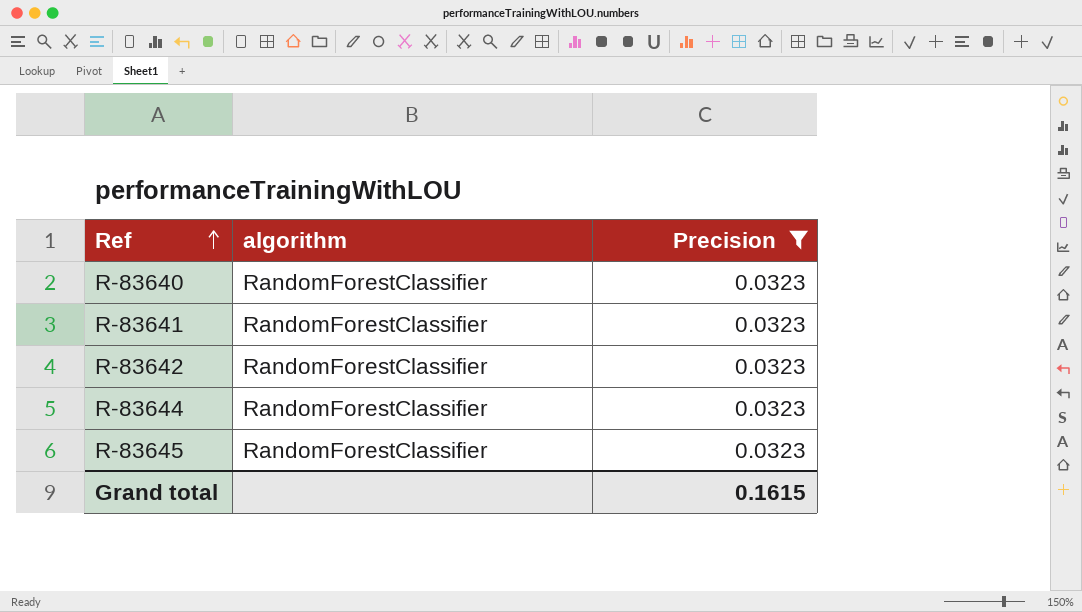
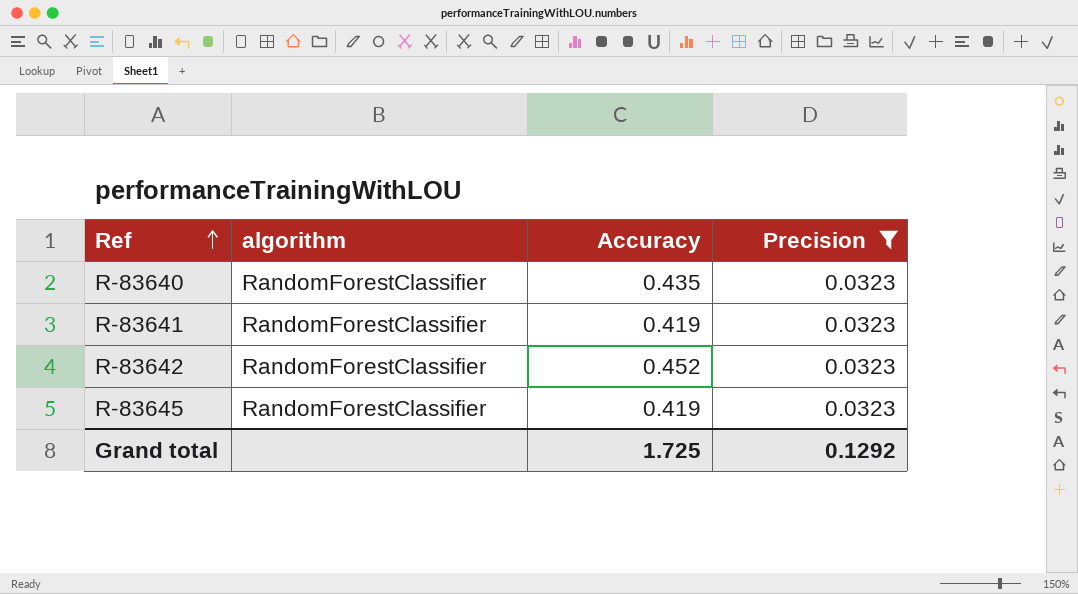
column Accuracy | position: none -> 3
row R-83644: RandomForestClassifier | 0.0323 -> none
Grand total | Precision: 0.1615 -> 0.1292

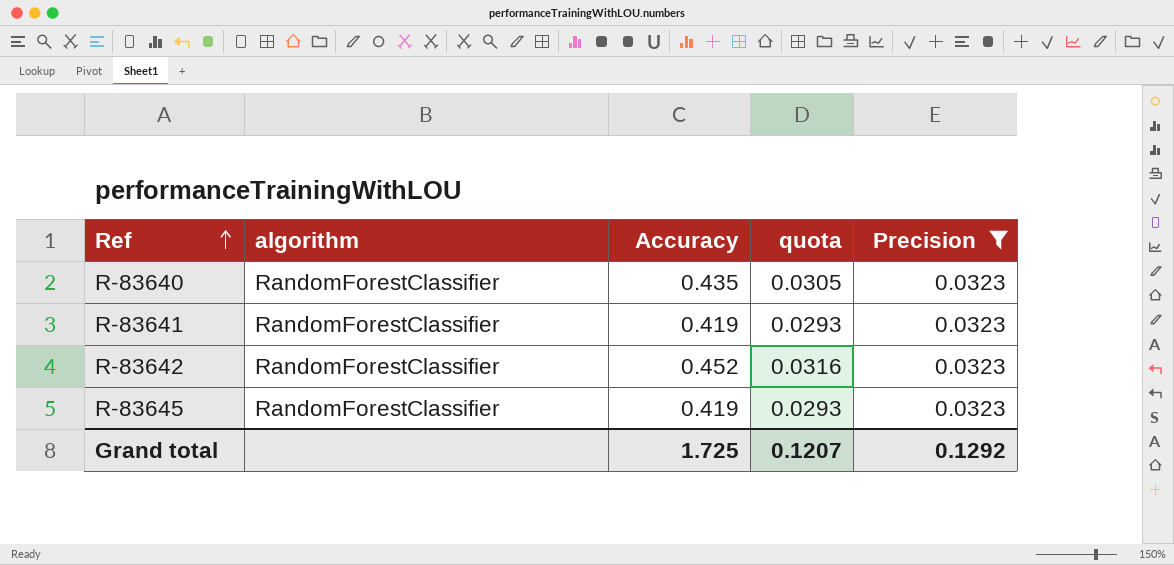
column quota | formula: none -> [Accuracy] * 0.07

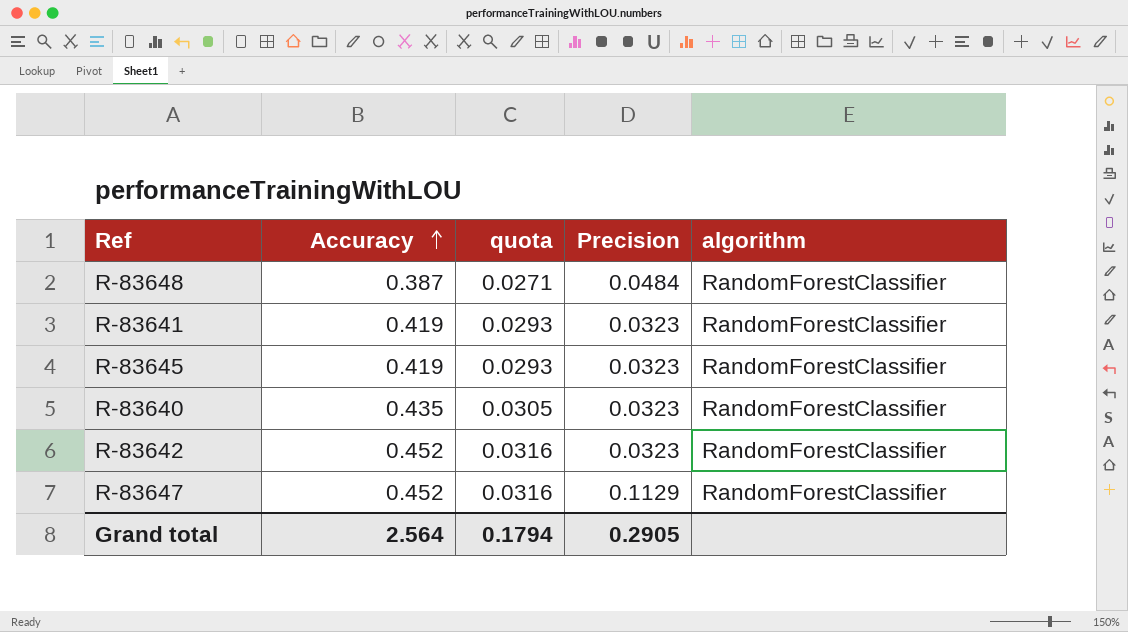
filter: Precision = 0.0323 -> none
row order: Ref ascending -> Accuracy ascending
column algorithm | position: 2 -> 5
Grand total | Accuracy: 1.725 -> 2.564
Grand total | quota: 0.1207 -> 0.1794
Grand total | Precision: 0.1292 -> 0.2905

